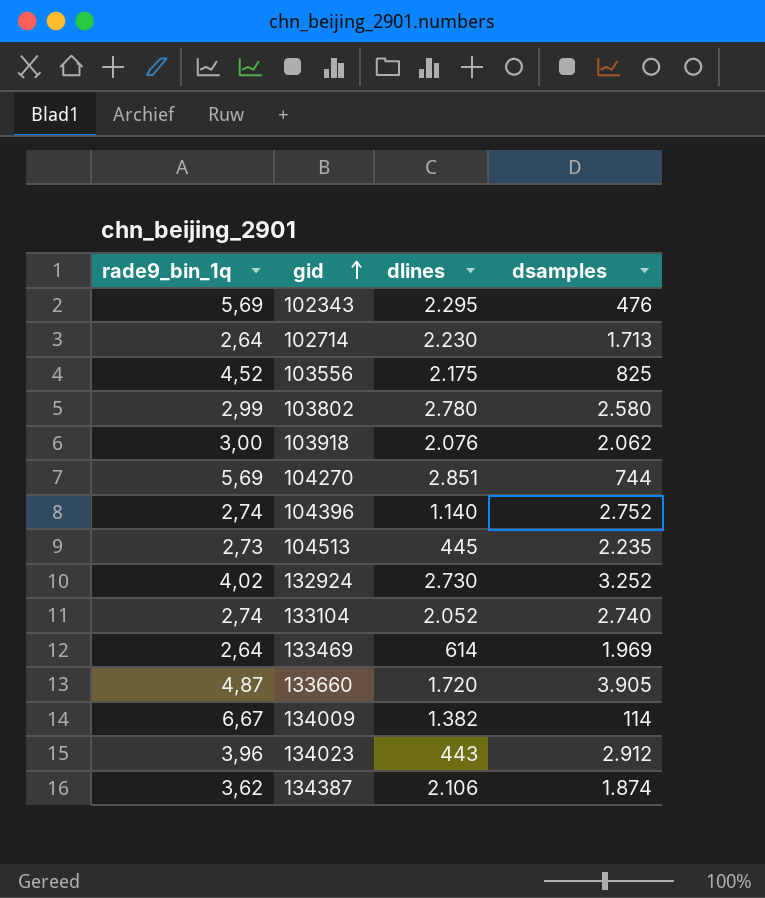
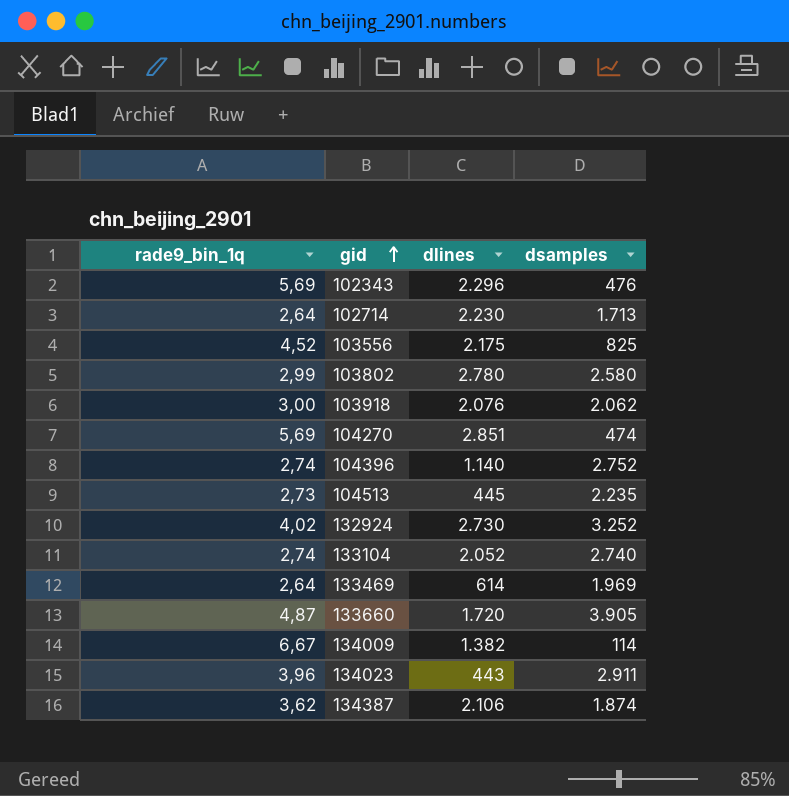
102343 | dlines: 2.295 -> 2.296
104270 | dsamples: 744 -> 474
134023 | dsamples: 2.912 -> 2.911

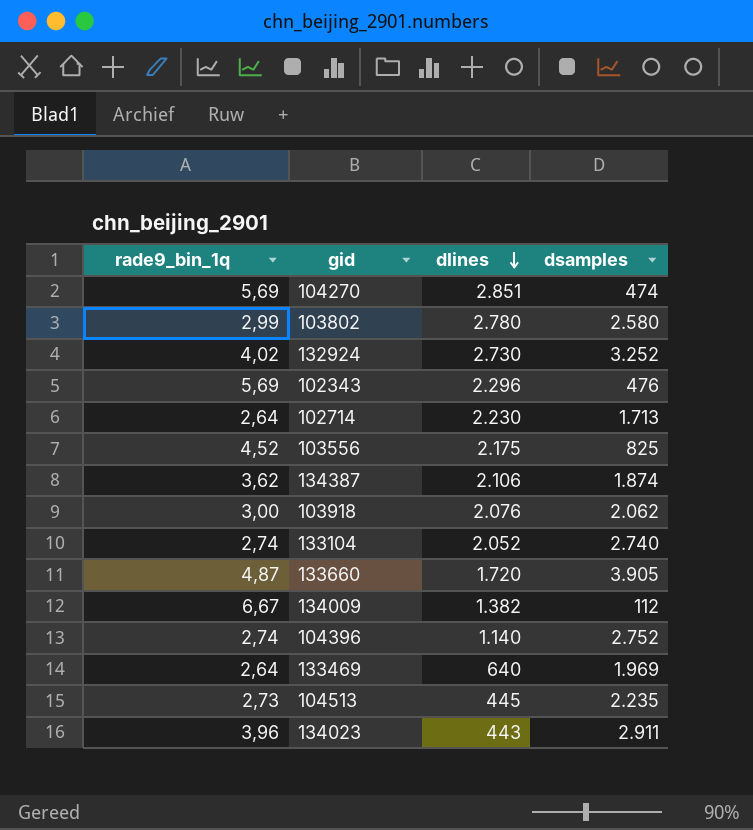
row order: gid ascending -> dlines descending
134009 | dsamples: 114 -> 112
133469 | dlines: 614 -> 640

